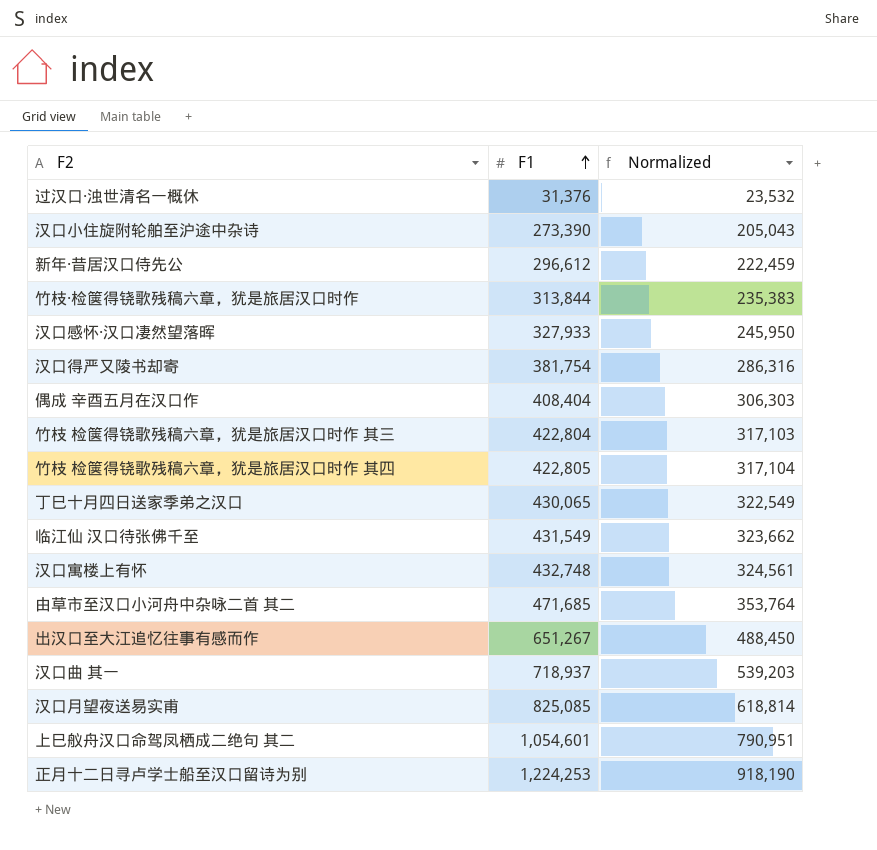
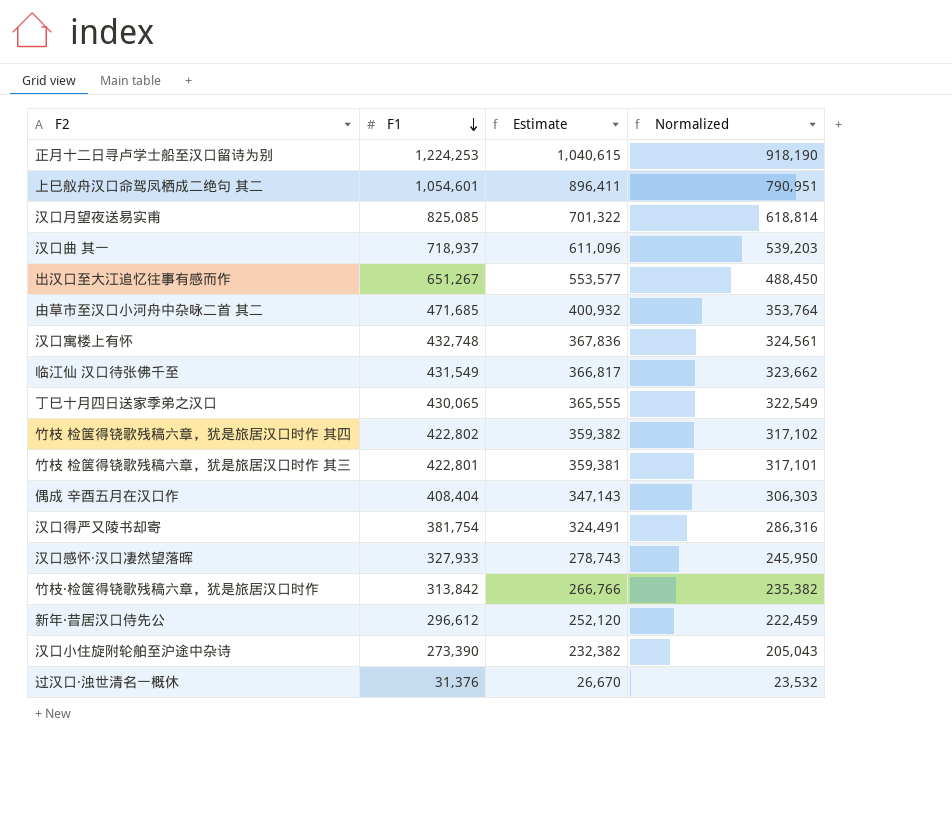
row order: F1 ascending -> F1 descending
column Estimate | formula: none -> [F1] * 0.85
竹枝 检箧得铙歌残稿六章，犹是旅居汉口时作 其四 | F1: 422,805 -> 422,802
竹枝 检箧得铙歌残稿六章，犹是旅居汉口时作 其四 | Normalized: 317,104 -> 317,102
竹枝 检箧得铙歌残稿六章，犹是旅居汉口时作 其三 | F1: 422,804 -> 422,801
竹枝 检箧得铙歌残稿六章，犹是旅居汉口时作 其三 | Normalized: 317,103 -> 317,101
竹枝·检箧得铙歌残稿六章，犹是旅居汉口时作 | F1: 313,844 -> 313,842
竹枝·检箧得铙歌残稿六章，犹是旅居汉口时作 | Normalized: 235,383 -> 235,382

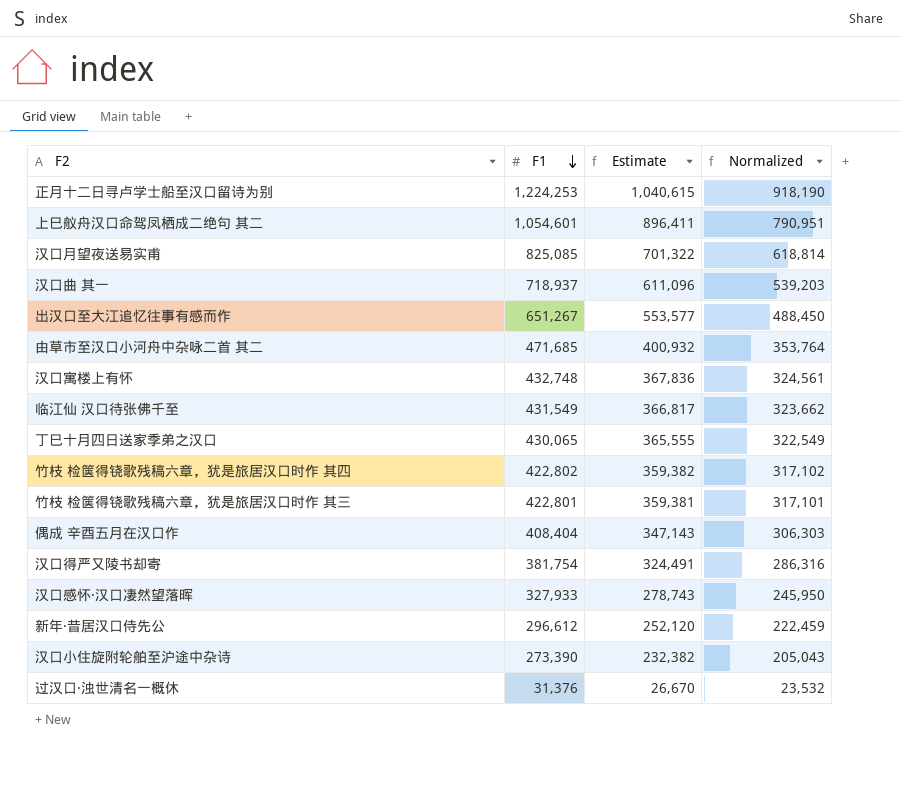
row 竹枝·检箧得铙歌残稿六章，犹是旅居汉口时作: 313,842 | 266,766 | 235,382 -> none

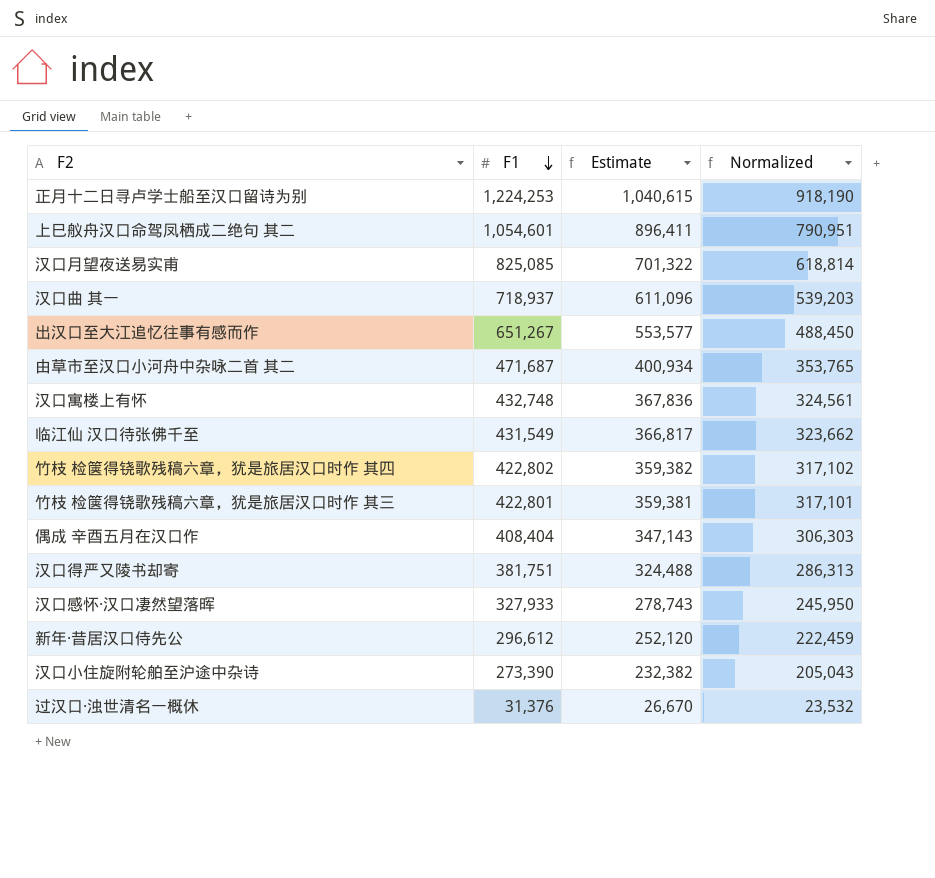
row 丁巳十月四日送家季弟之汉口: 430,065 | 365,555 | 322,549 -> none
由草市至汉口小河舟中杂咏二首 其二 | F1: 471,685 -> 471,687
由草市至汉口小河舟中杂咏二首 其二 | Estimate: 400,932 -> 400,934
由草市至汉口小河舟中杂咏二首 其二 | Normalized: 353,764 -> 353,765
汉口得严又陵书却寄 | F1: 381,754 -> 381,751
汉口得严又陵书却寄 | Estimate: 324,491 -> 324,488
汉口得严又陵书却寄 | Normalized: 286,316 -> 286,313

